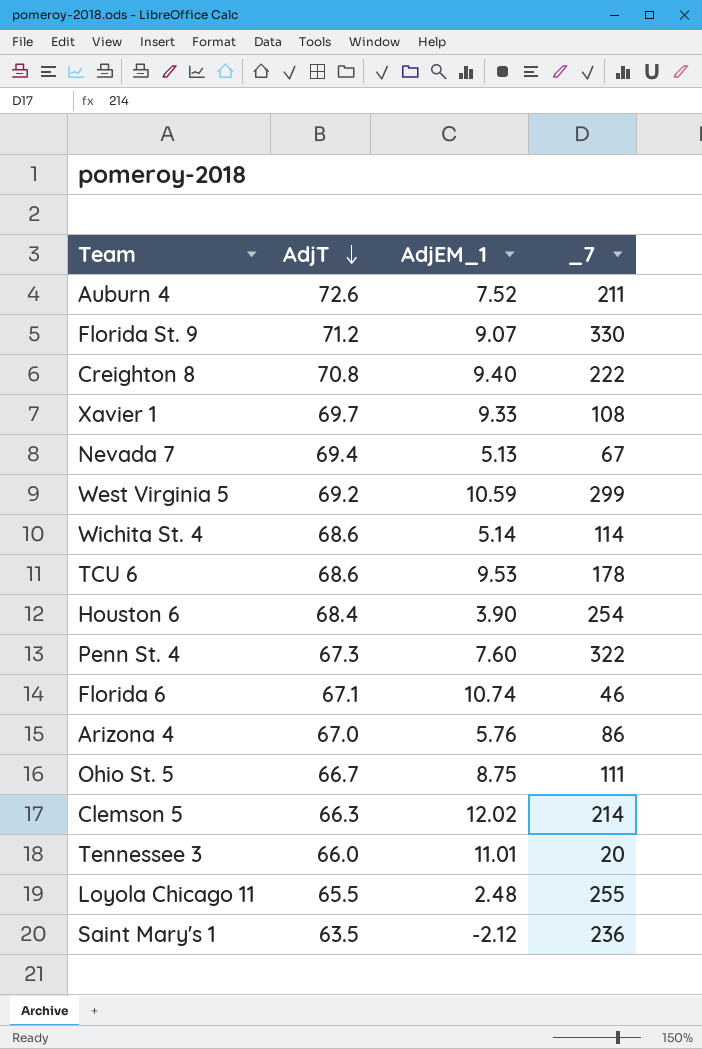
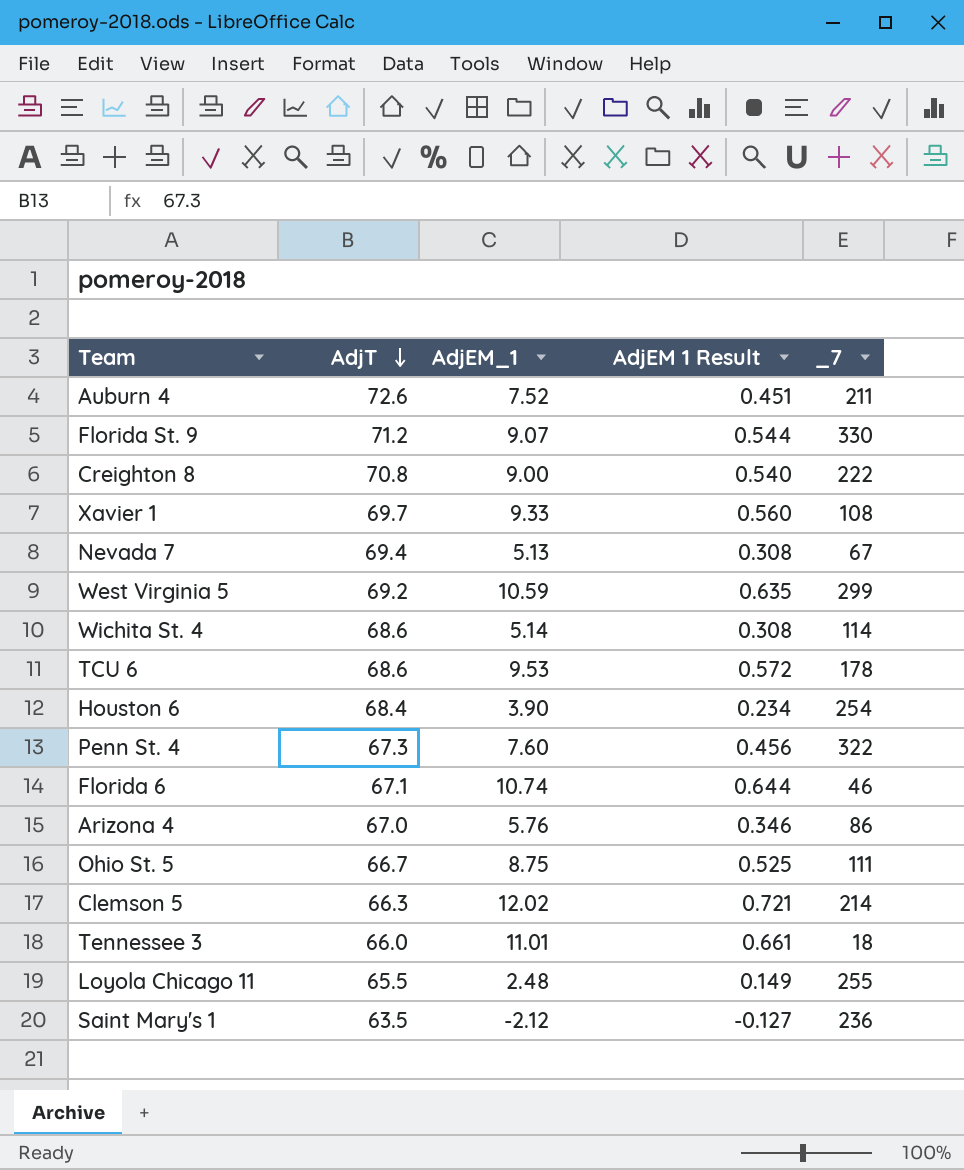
column AdjEM 1 Result | formula: none -> [AdjEM_1] * 0.06
Creighton 8 | AdjEM_1: 9.40 -> 9.00
Tennessee 3 | _7: 20 -> 18

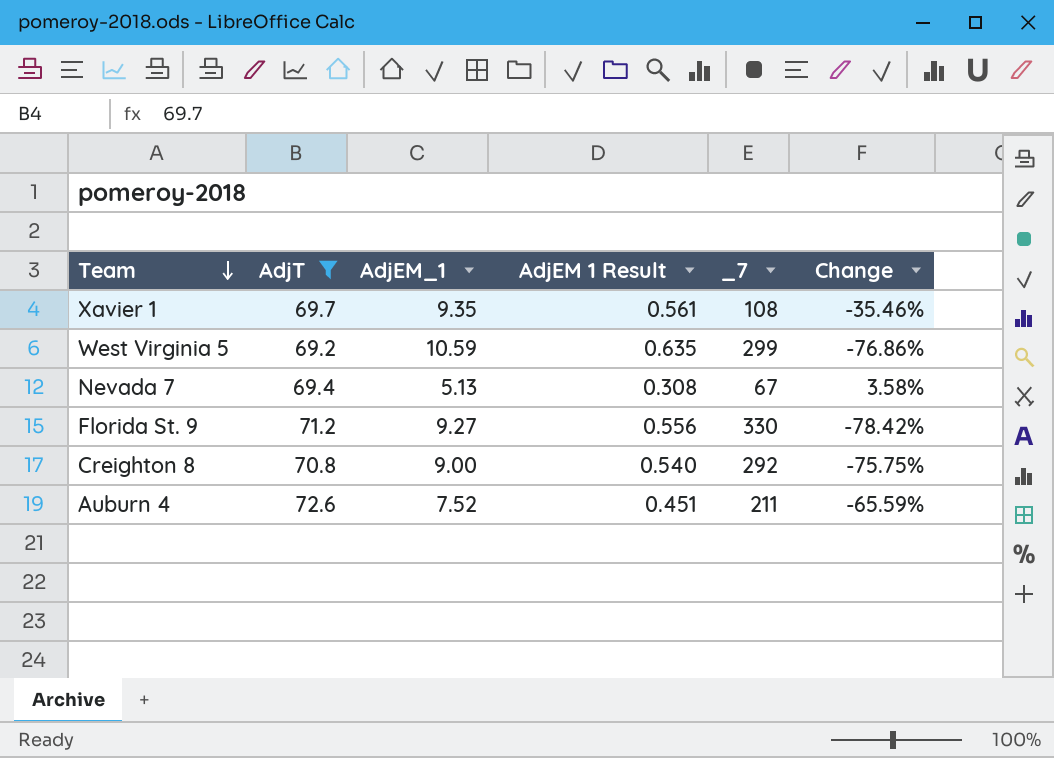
filter: none -> AdjT >= 69.2
row order: AdjT descending -> Team descending
column Change | formula: none -> ([AdjT] - [_7]) / [_7]
Xavier 1 | AdjEM_1: 9.33 -> 9.35
Xavier 1 | AdjEM 1 Result: 0.560 -> 0.561
Florida St. 9 | AdjEM_1: 9.07 -> 9.27
Florida St. 9 | AdjEM 1 Result: 0.544 -> 0.556
Creighton 8 | _7: 222 -> 292

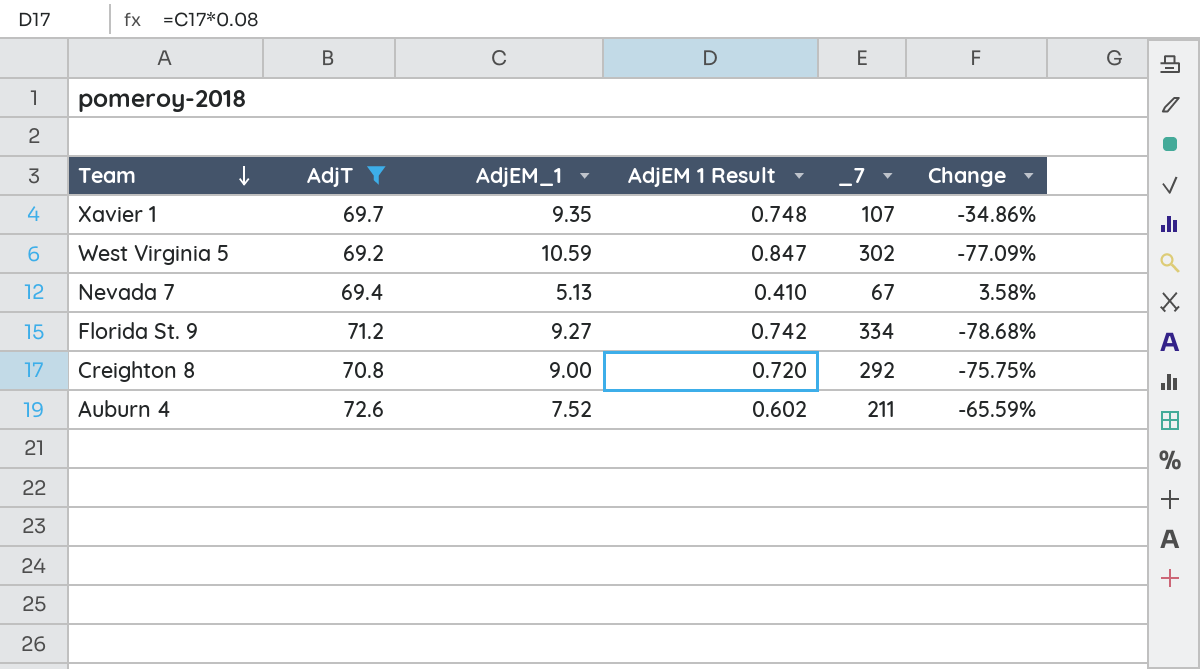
column AdjEM 1 Result | formula: [AdjEM_1] * 0.06 -> [AdjEM_1] * 0.08
Xavier 1 | _7: 108 -> 107
Xavier 1 | Change: -35.46% -> -34.86%
West Virginia 5 | _7: 299 -> 302
West Virginia 5 | Change: -76.86% -> -77.09%
Florida St. 9 | _7: 330 -> 334
Florida St. 9 | Change: -78.42% -> -78.68%

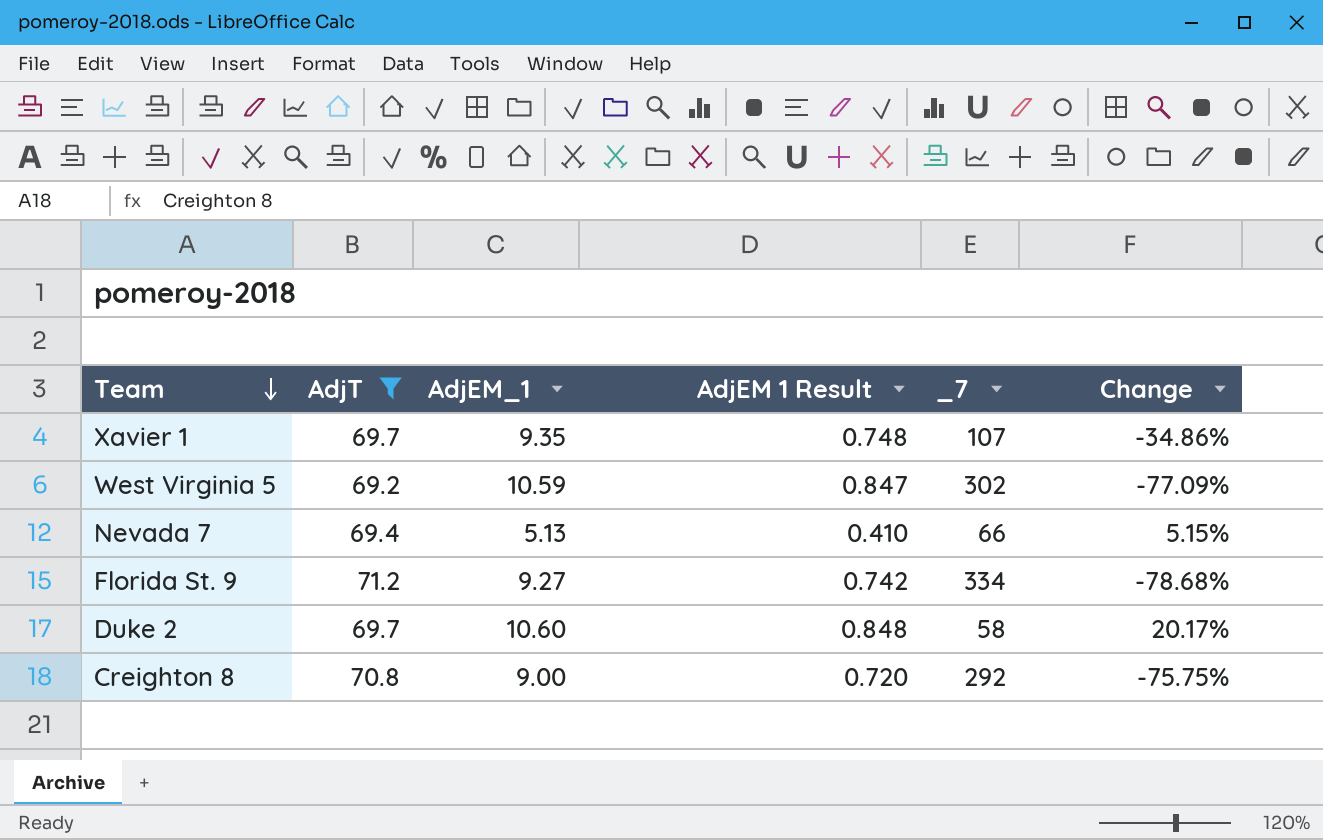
row Auburn 4: 72.6 | 7.52 | 0.602 | 211 | -65.59% -> none
Nevada 7 | _7: 67 -> 66
Nevada 7 | Change: 3.58% -> 5.15%
row Duke 2: none -> 69.7 | 10.60 | 0.848 | 58 | 20.17%

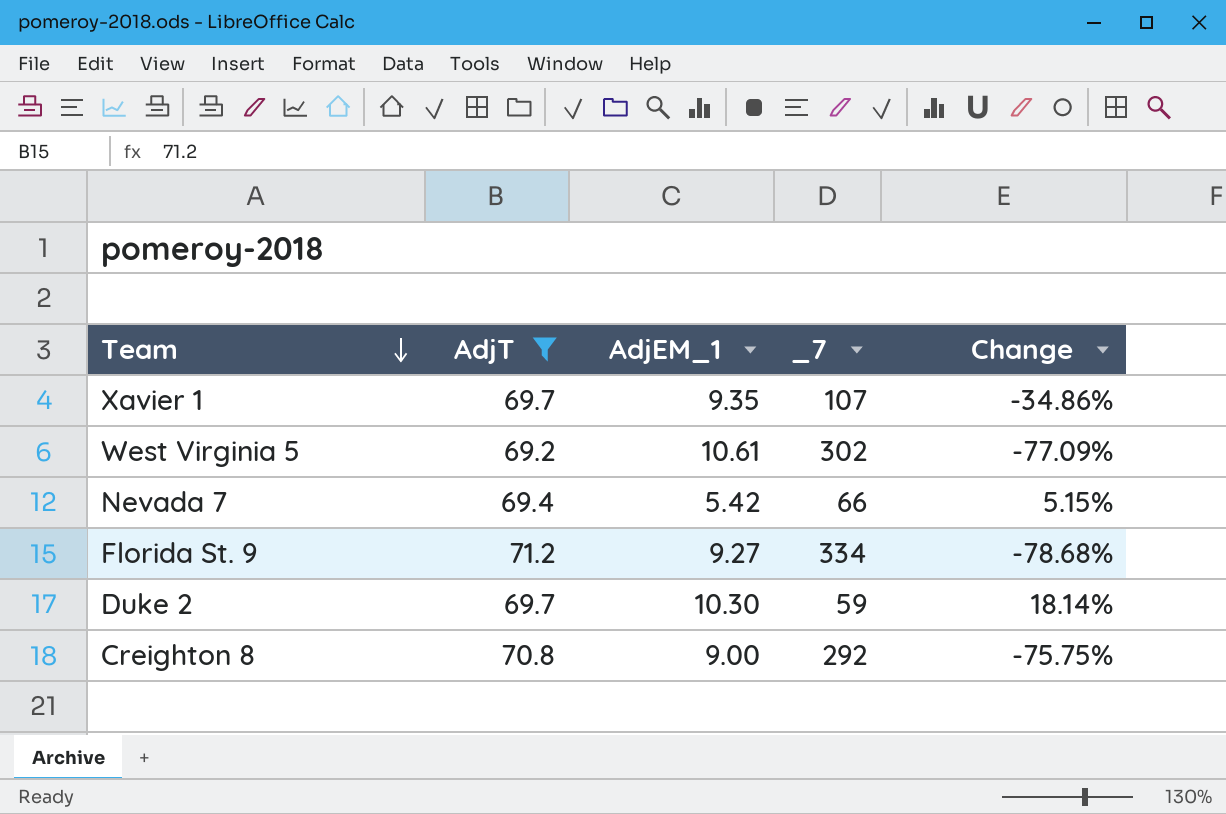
column AdjEM 1 Result | formula: [AdjEM_1] * 0.08 -> none
West Virginia 5 | AdjEM_1: 10.59 -> 10.61
Nevada 7 | AdjEM_1: 5.13 -> 5.42
Duke 2 | AdjEM_1: 10.60 -> 10.30
Duke 2 | _7: 58 -> 59
Duke 2 | Change: 20.17% -> 18.14%

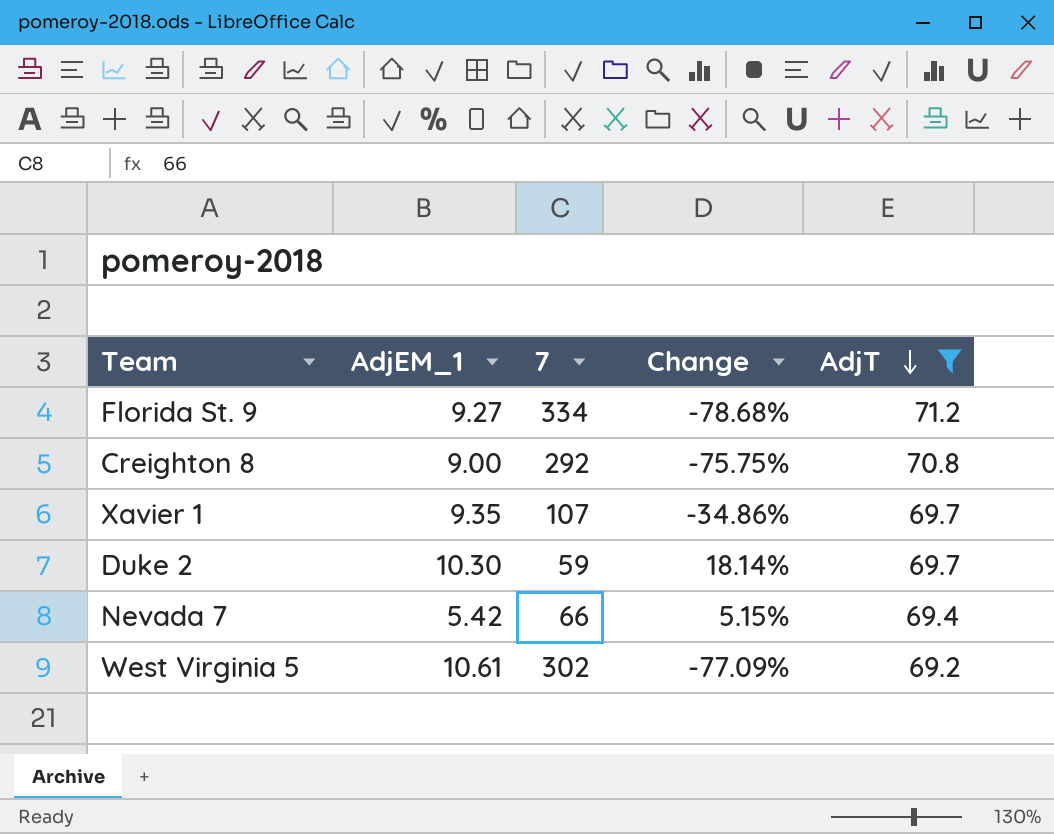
row order: Team descending -> AdjT descending
column name: _7 -> 7
column AdjT | position: 2 -> 5

